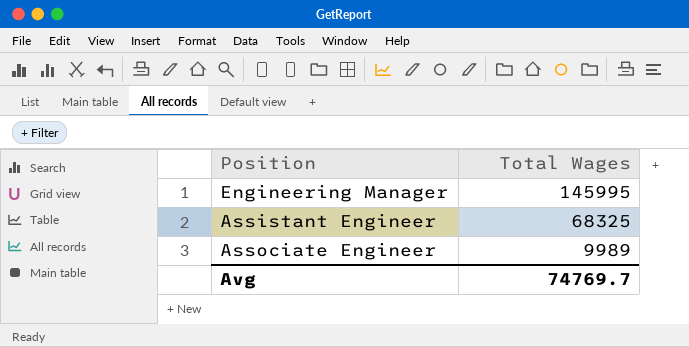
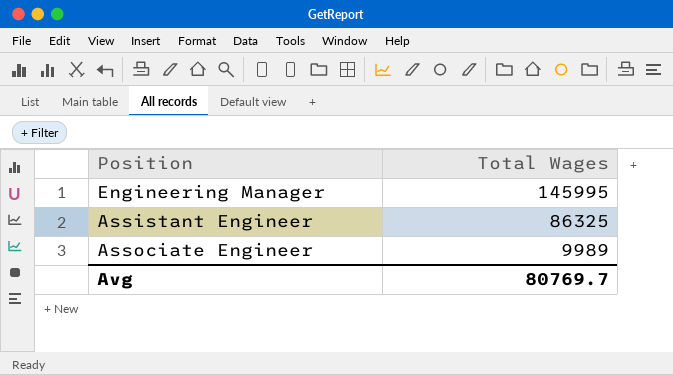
Assistant Engineer | Total Wages: 68325 -> 86325
Avg | Total Wages: 74769.7 -> 80769.7

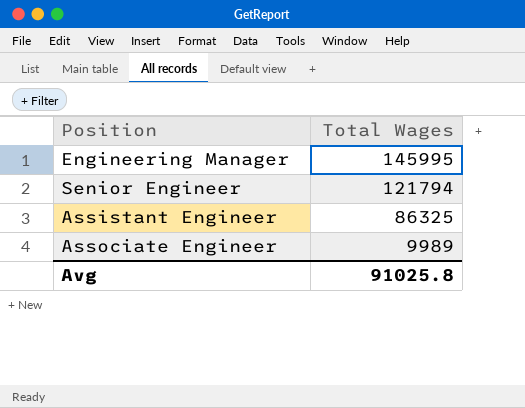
row Senior Engineer: none -> 121794
Avg | Total Wages: 80769.7 -> 91025.8

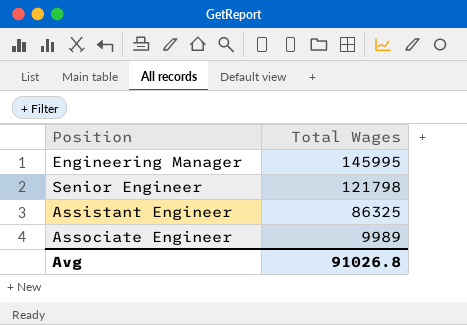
Senior Engineer | Total Wages: 121794 -> 121798
Avg | Total Wages: 91025.8 -> 91026.8

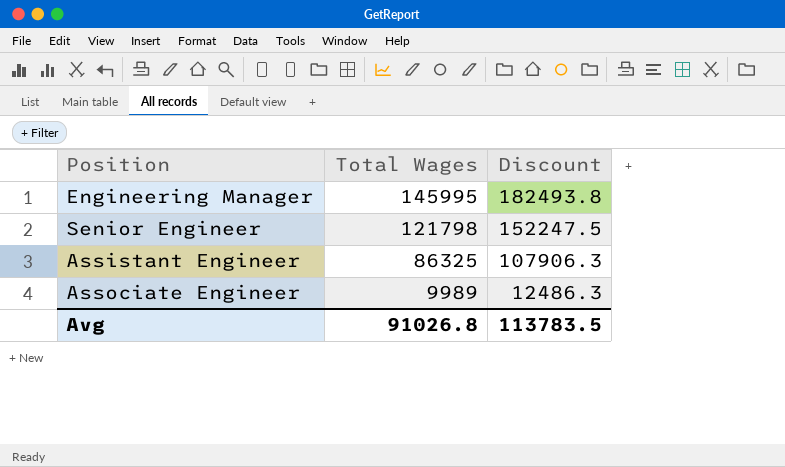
column Discount | formula: none -> [Total Wages] * 1.25

